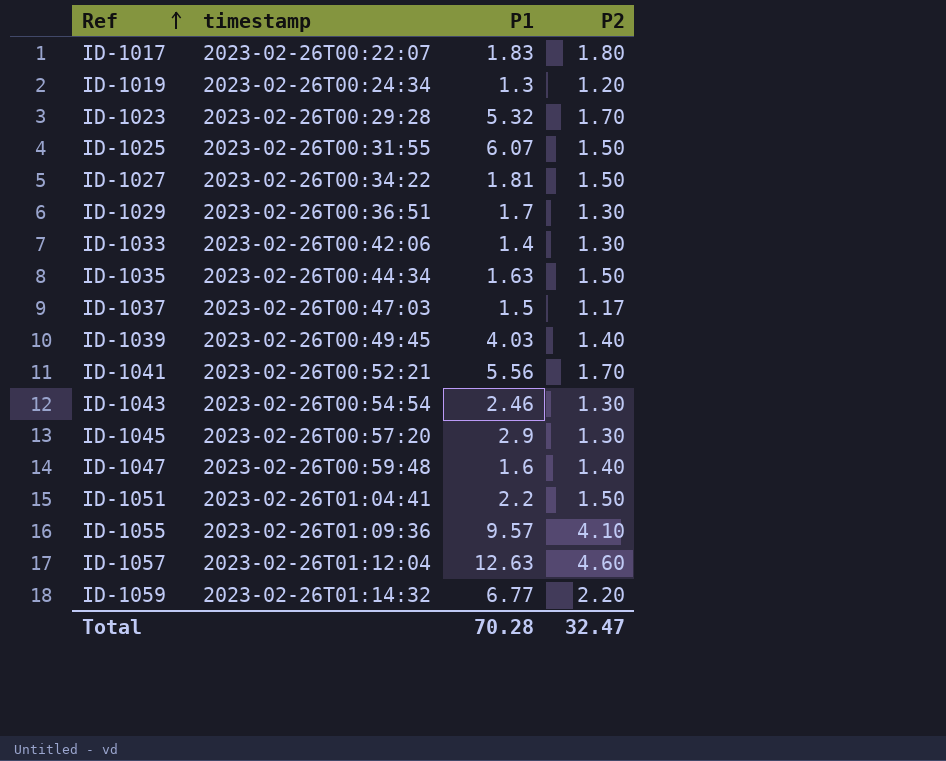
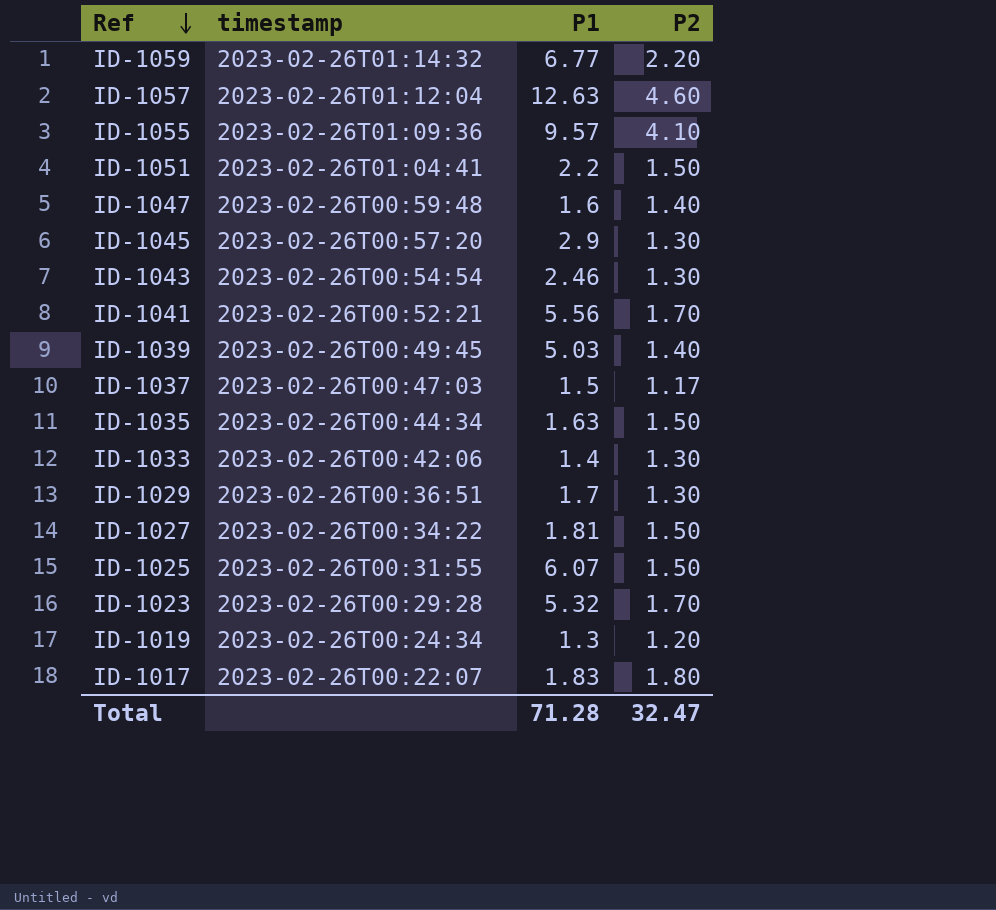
row order: Ref ascending -> Ref descending
ID-1039 | P1: 4.03 -> 5.03
Total | P1: 70.28 -> 71.28

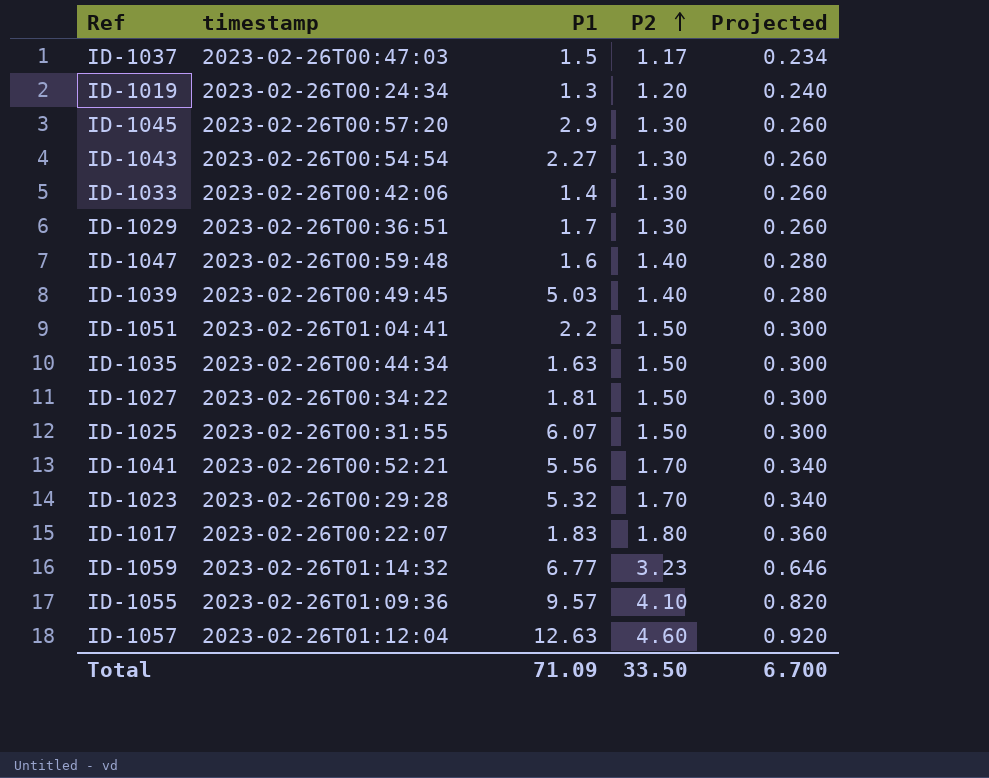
row order: Ref descending -> P2 ascending
column Projected | formula: none -> [P2] * 0.2
ID-1043 | P1: 2.46 -> 2.27
ID-1059 | P2: 2.20 -> 3.23
Total | P1: 71.28 -> 71.09
Total | P2: 32.47 -> 33.50

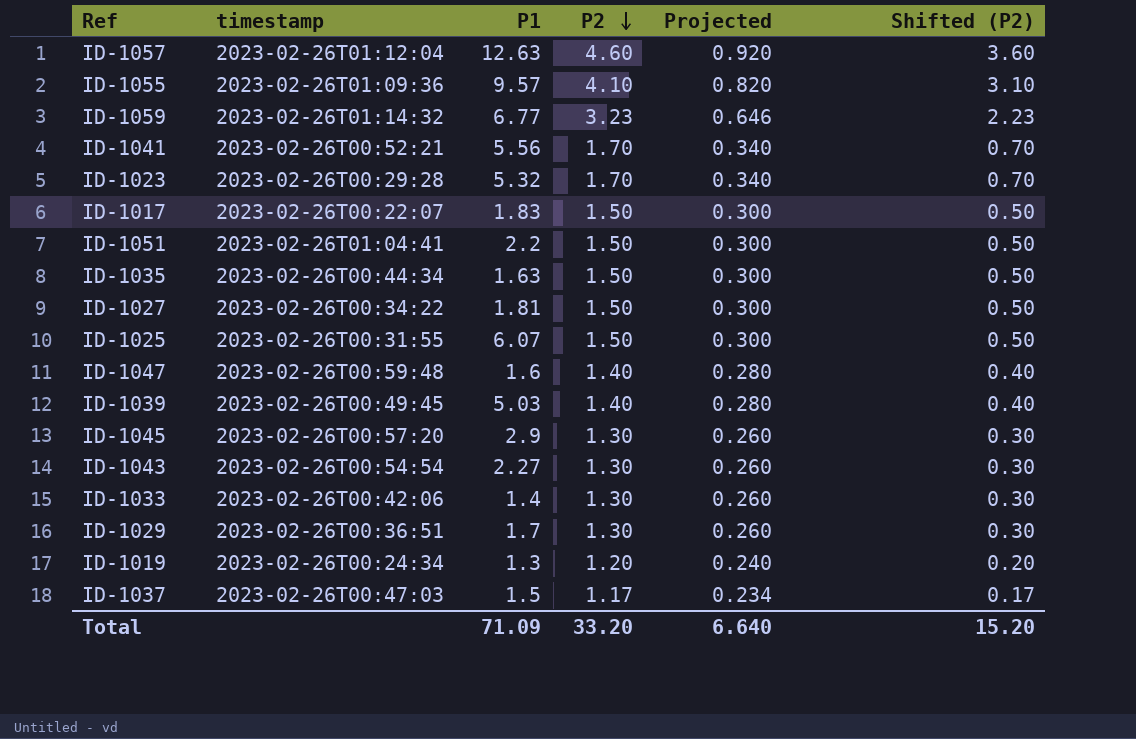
row order: P2 ascending -> P2 descending
column Shifted (P2) | formula: none -> [P2] - 1
ID-1017 | P2: 1.80 -> 1.50
ID-1017 | Projected: 0.360 -> 0.300
Total | P2: 33.50 -> 33.20
Total | Projected: 6.700 -> 6.640

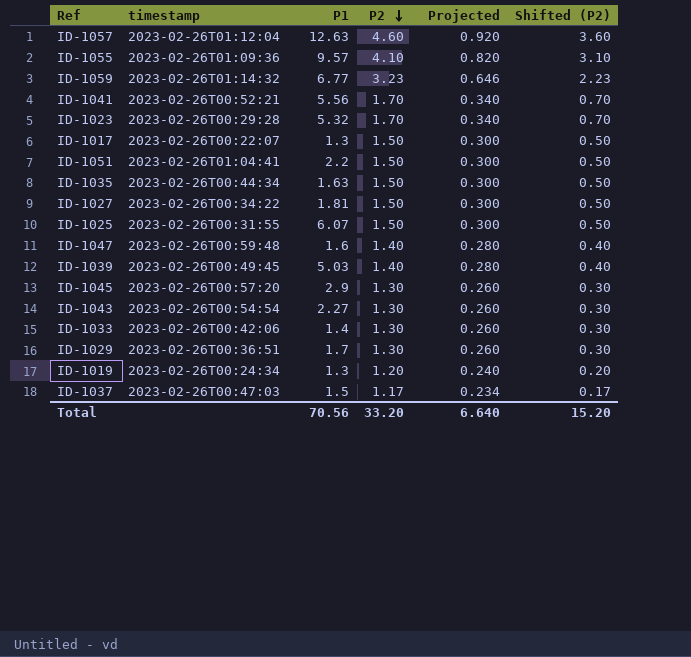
ID-1017 | P1: 1.83 -> 1.3
Total | P1: 71.09 -> 70.56

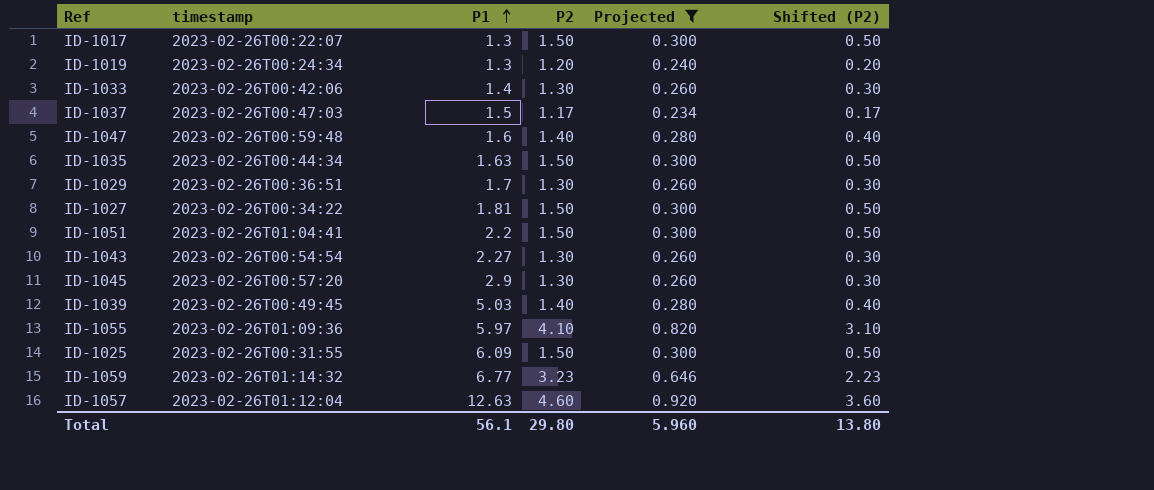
filter: none -> Projected != 0.340
row order: P2 descending -> P1 ascending
ID-1055 | P1: 9.57 -> 5.97
ID-1025 | P1: 6.07 -> 6.09
Total | P1: 70.56 -> 56.1
Total | P2: 33.20 -> 29.80
Total | Projected: 6.640 -> 5.960
Total | Shifted (P2): 15.20 -> 13.80

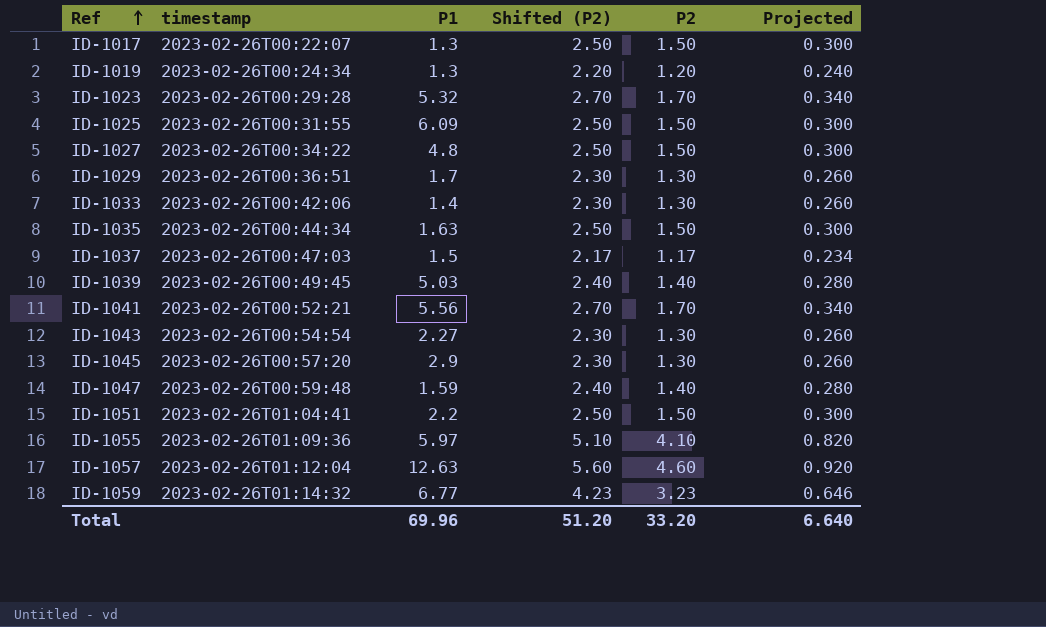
filter: Projected != 0.340 -> none
row order: P1 ascending -> Ref ascending
column Shifted (P2) | formula: [P2] - 1 -> [P2] + 1
column Shifted (P2) | position: 6 -> 4
ID-1027 | P1: 1.81 -> 4.8
ID-1047 | P1: 1.6 -> 1.59
Total | P1: 56.1 -> 69.96
Total | Shifted (P2): 13.80 -> 51.20
Total | P2: 29.80 -> 33.20
Total | Projected: 5.960 -> 6.640

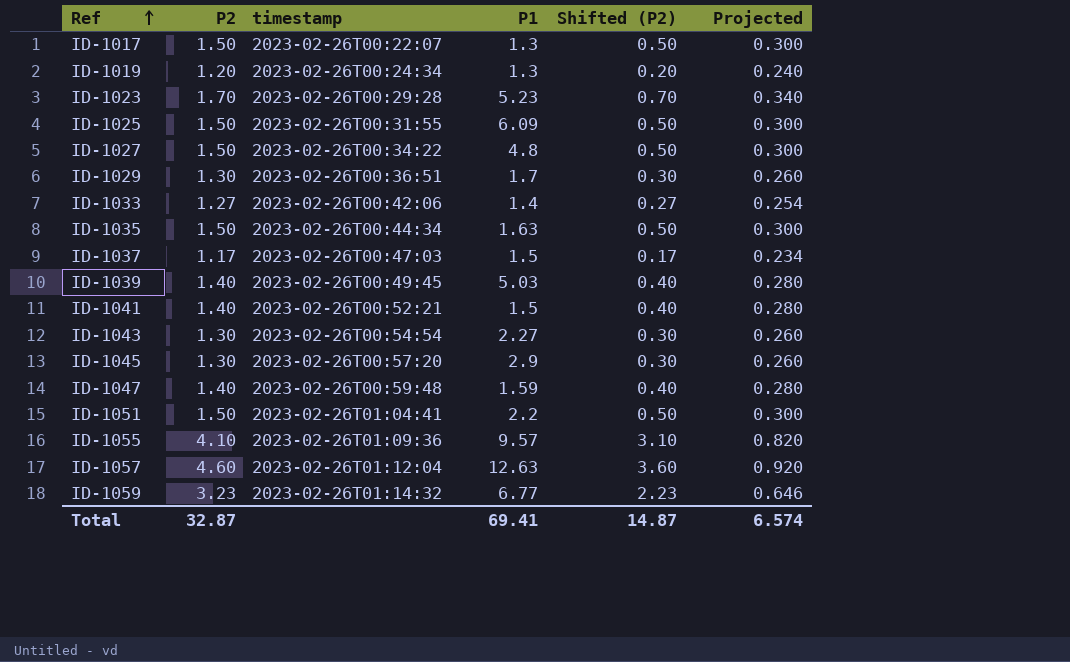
column P2 | position: 5 -> 2
column Shifted (P2) | formula: [P2] + 1 -> [P2] - 1
ID-1023 | P1: 5.32 -> 5.23
ID-1033 | P2: 1.30 -> 1.27
ID-1033 | Projected: 0.260 -> 0.254
ID-1041 | P2: 1.70 -> 1.40
ID-1041 | P1: 5.56 -> 1.5
ID-1041 | Projected: 0.340 -> 0.280
ID-1055 | P1: 5.97 -> 9.57
Total | P2: 33.20 -> 32.87
Total | P1: 69.96 -> 69.41
Total | Shifted (P2): 51.20 -> 14.87
Total | Projected: 6.640 -> 6.574

